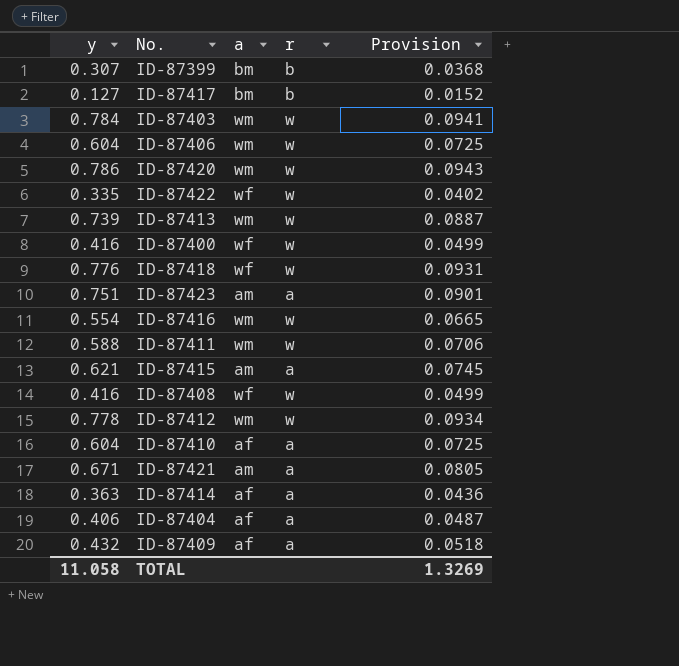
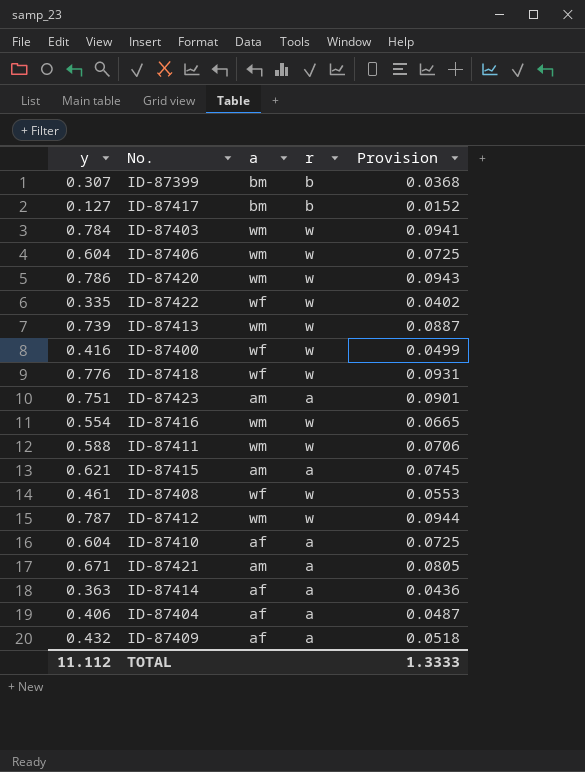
ID-87408 | y: 0.416 -> 0.461
ID-87408 | Provision: 0.0499 -> 0.0553
ID-87412 | y: 0.778 -> 0.787
ID-87412 | Provision: 0.0934 -> 0.0944
TOTAL | y: 11.058 -> 11.112
TOTAL | Provision: 1.3269 -> 1.3333

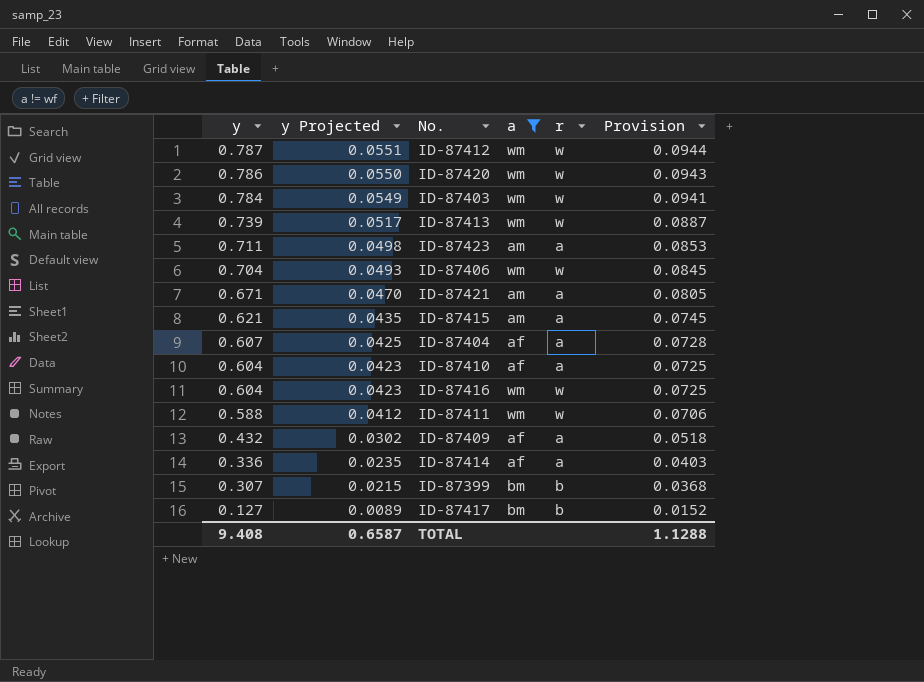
filter: none -> a != wf
row order: none -> y descending
column y Projected | formula: none -> [y] * 0.07
ID-87423 | y: 0.751 -> 0.711
ID-87423 | Provision: 0.0901 -> 0.0853
ID-87406 | y: 0.604 -> 0.704
ID-87406 | Provision: 0.0725 -> 0.0845
ID-87404 | y: 0.406 -> 0.607
ID-87404 | Provision: 0.0487 -> 0.0728
ID-87416 | y: 0.554 -> 0.604
ID-87416 | Provision: 0.0665 -> 0.0725
ID-87414 | y: 0.363 -> 0.336
ID-87414 | Provision: 0.0436 -> 0.0403
TOTAL | y: 11.112 -> 9.408
TOTAL | Provision: 1.3333 -> 1.1288

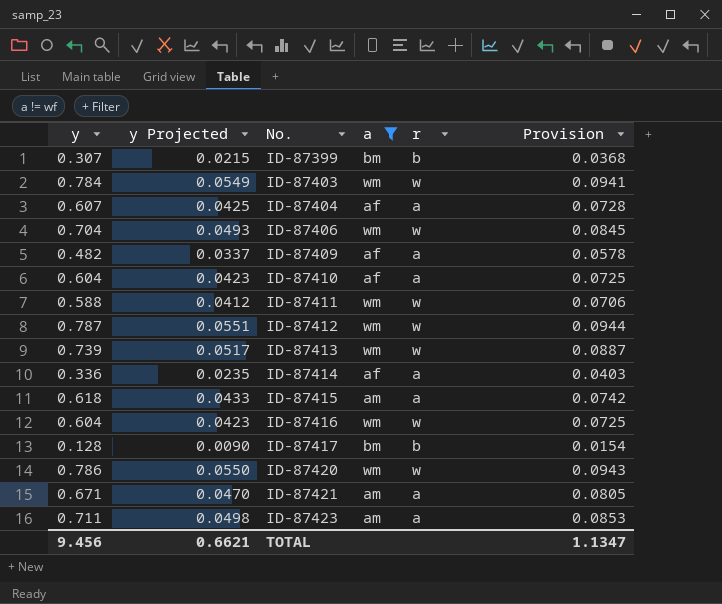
row order: y descending -> No. ascending
ID-87409 | y: 0.432 -> 0.482
ID-87409 | y Projected: 0.0302 -> 0.0337
ID-87409 | Provision: 0.0518 -> 0.0578
ID-87415 | y: 0.621 -> 0.618
ID-87415 | y Projected: 0.0435 -> 0.0433
ID-87415 | Provision: 0.0745 -> 0.0742
ID-87417 | y: 0.127 -> 0.128
ID-87417 | y Projected: 0.0089 -> 0.0090
ID-87417 | Provision: 0.0152 -> 0.0154
TOTAL | y: 9.408 -> 9.456
TOTAL | y Projected: 0.6587 -> 0.6621
TOTAL | Provision: 1.1288 -> 1.1347

